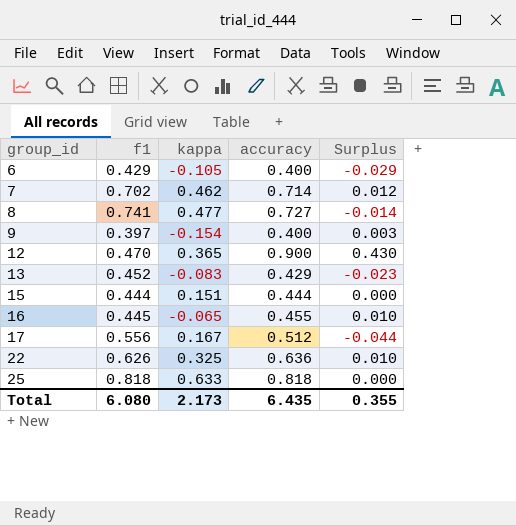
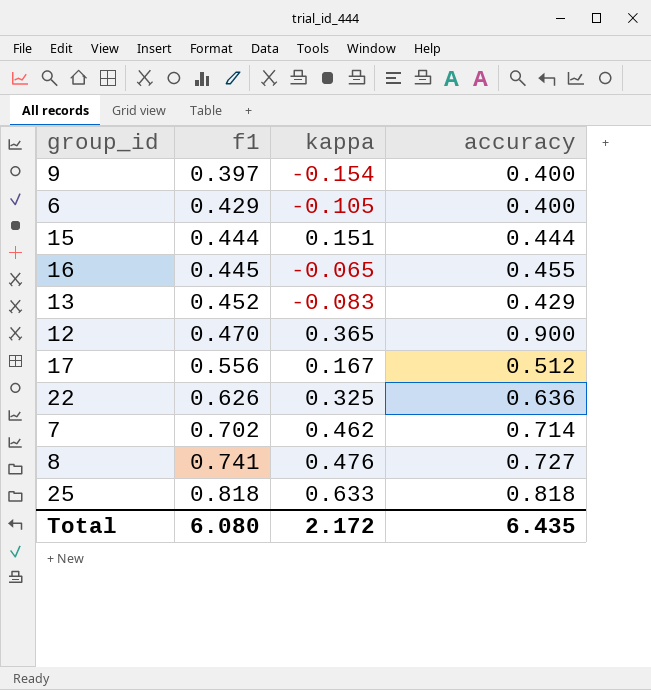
row order: group_id ascending -> f1 ascending
column Surplus | formula: [accuracy] - [f1] -> none
8 | kappa: 0.477 -> 0.476
Total | kappa: 2.173 -> 2.172

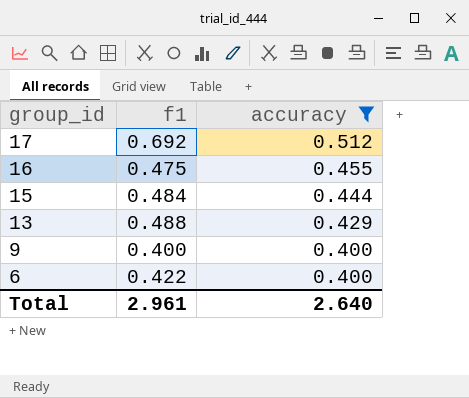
filter: none -> accuracy <= 0.512
row order: f1 ascending -> group_id descending
column kappa | position: 3 -> none
17 | f1: 0.556 -> 0.692
16 | f1: 0.445 -> 0.475
15 | f1: 0.444 -> 0.484
13 | f1: 0.452 -> 0.488
9 | f1: 0.397 -> 0.400
6 | f1: 0.429 -> 0.422
Total | f1: 6.080 -> 2.961
Total | accuracy: 6.435 -> 2.640

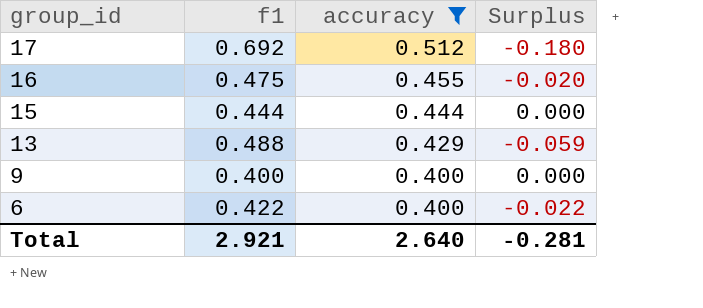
column Surplus | formula: none -> [accuracy] - [f1]
15 | f1: 0.484 -> 0.444
Total | f1: 2.961 -> 2.921

